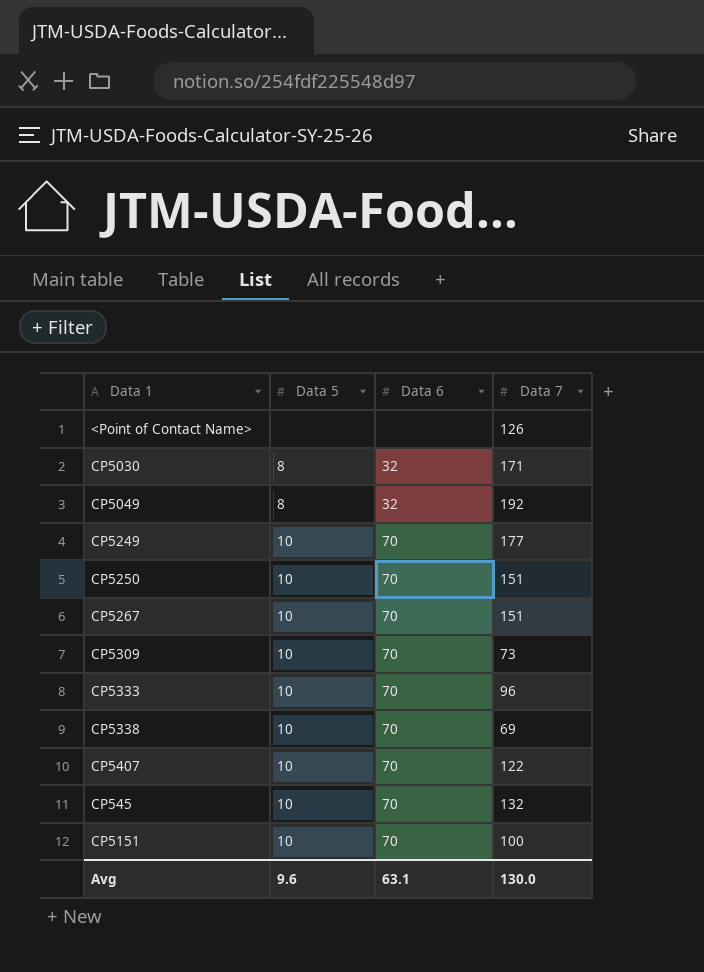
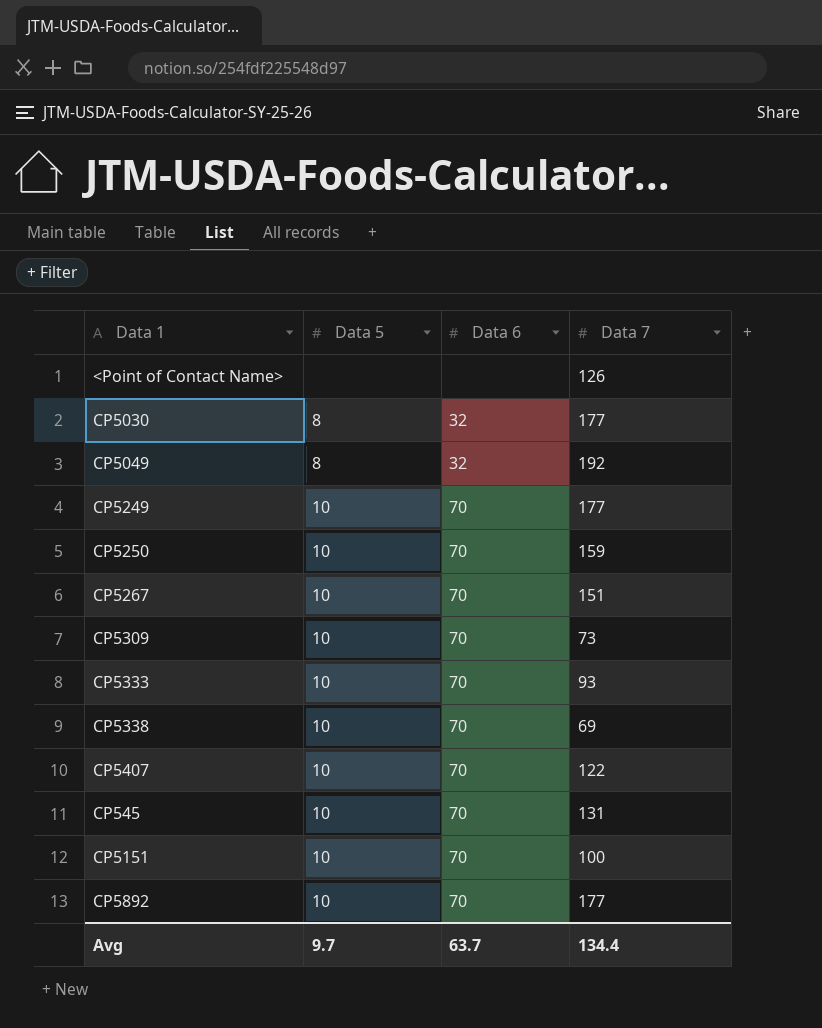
CP5030 | Data 7: 171 -> 177
CP5250 | Data 7: 151 -> 159
CP5333 | Data 7: 96 -> 93
CP545 | Data 7: 132 -> 131
row CP5892: none -> 10 | 70 | 177
Avg | Data 5: 9.6 -> 9.7
Avg | Data 6: 63.1 -> 63.7
Avg | Data 7: 130.0 -> 134.4

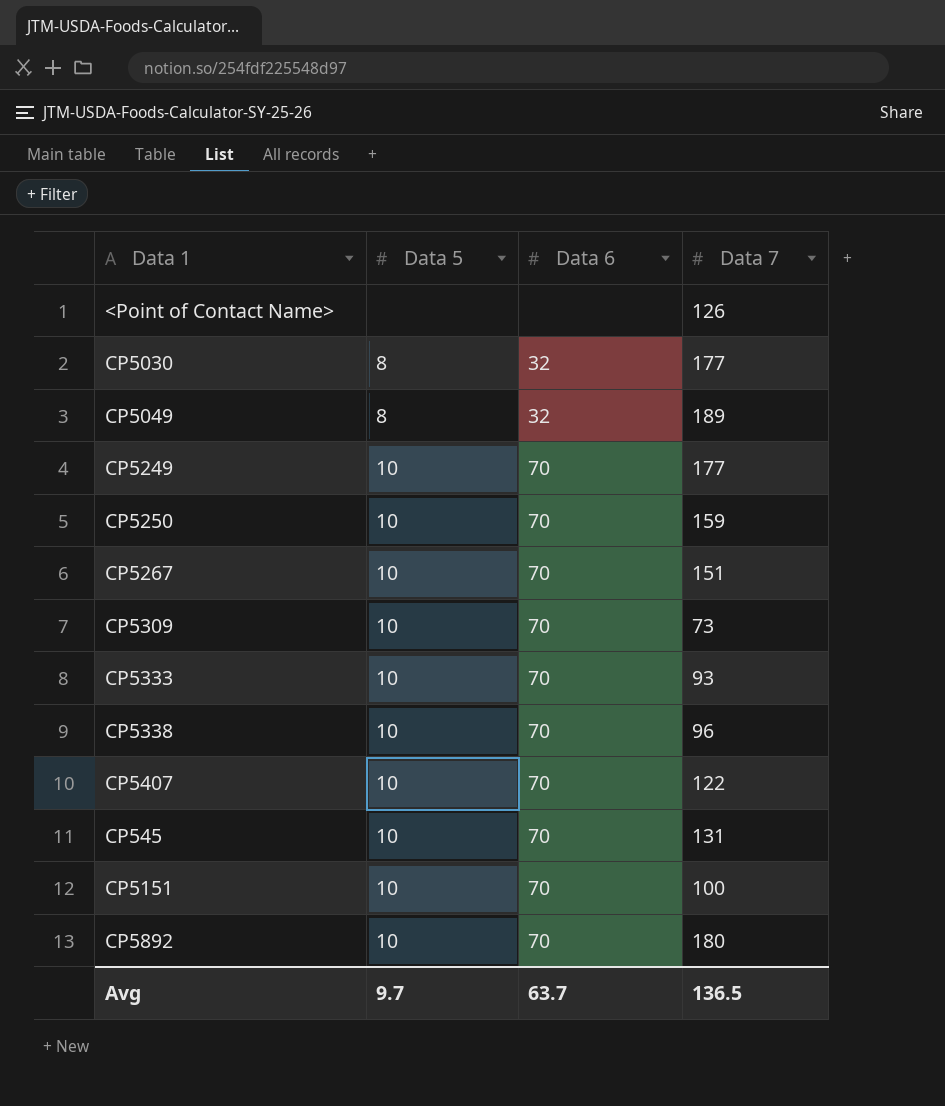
CP5049 | Data 7: 192 -> 189
CP5338 | Data 7: 69 -> 96
CP5892 | Data 7: 177 -> 180
Avg | Data 7: 134.4 -> 136.5

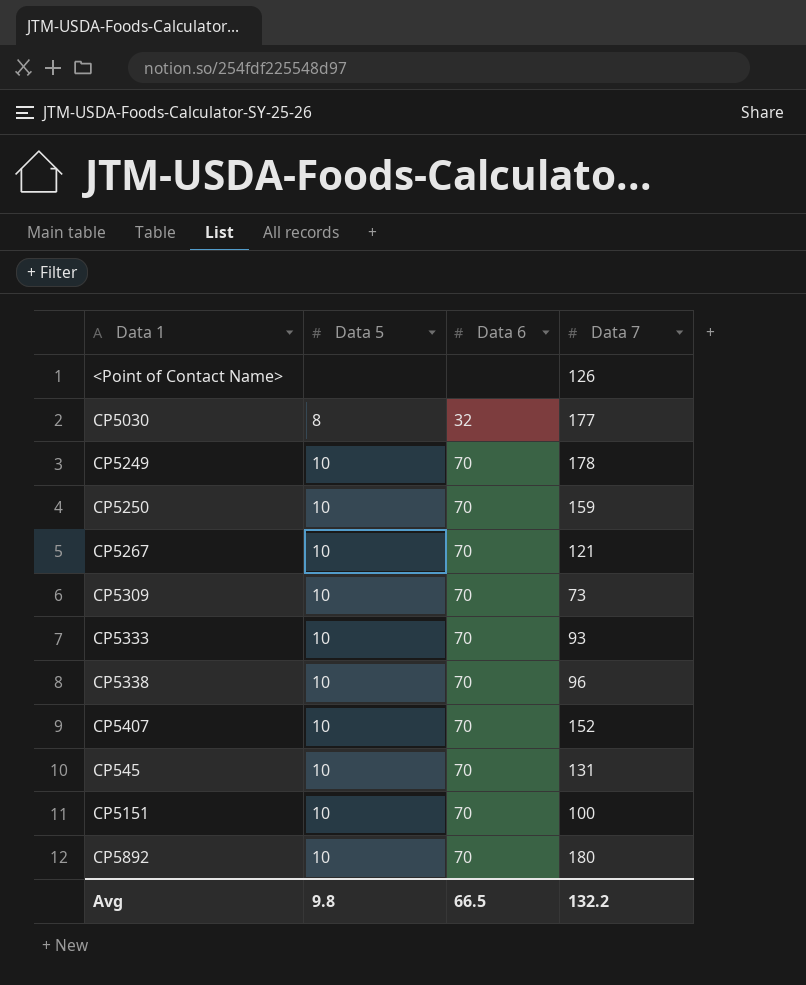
row CP5049: 8 | 32 | 189 -> none
CP5249 | Data 7: 177 -> 178
CP5267 | Data 7: 151 -> 121
CP5407 | Data 7: 122 -> 152
Avg | Data 5: 9.7 -> 9.8
Avg | Data 6: 63.7 -> 66.5
Avg | Data 7: 136.5 -> 132.2

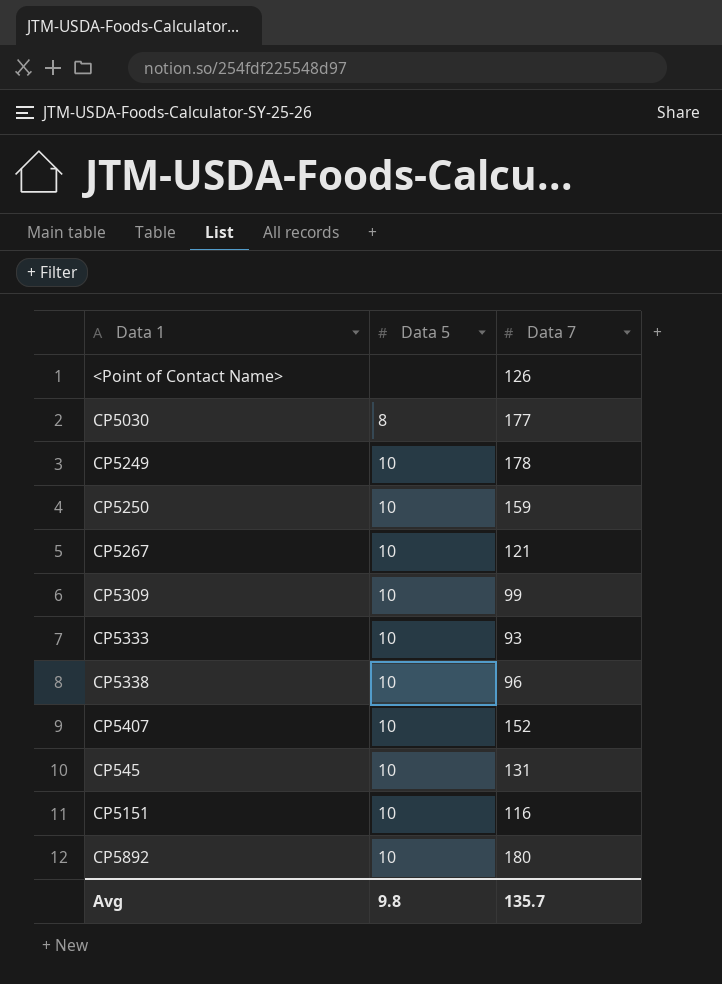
column Data 6 | position: 3 -> none
CP5309 | Data 7: 73 -> 99
CP5151 | Data 7: 100 -> 116
Avg | Data 7: 132.2 -> 135.7

